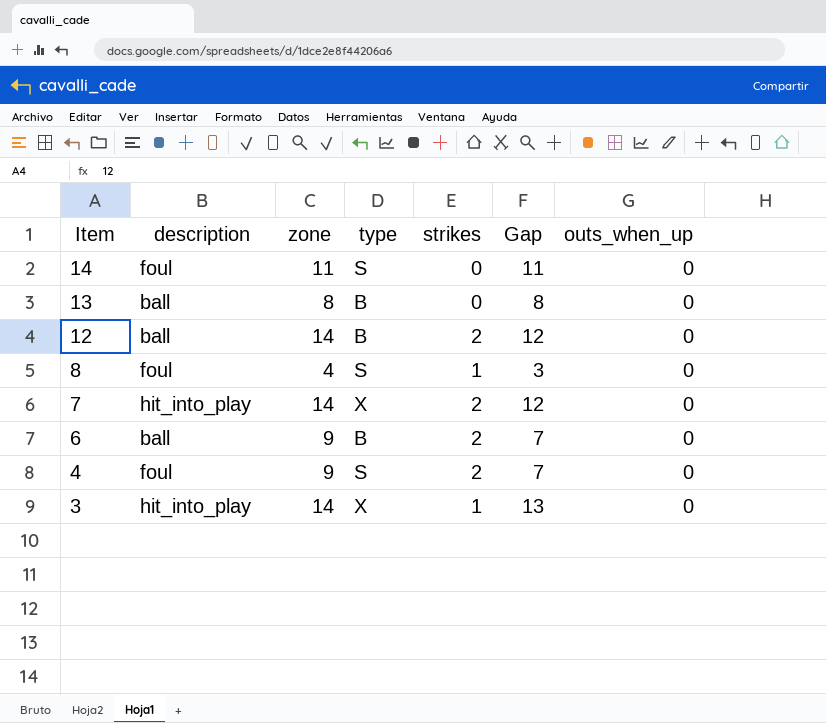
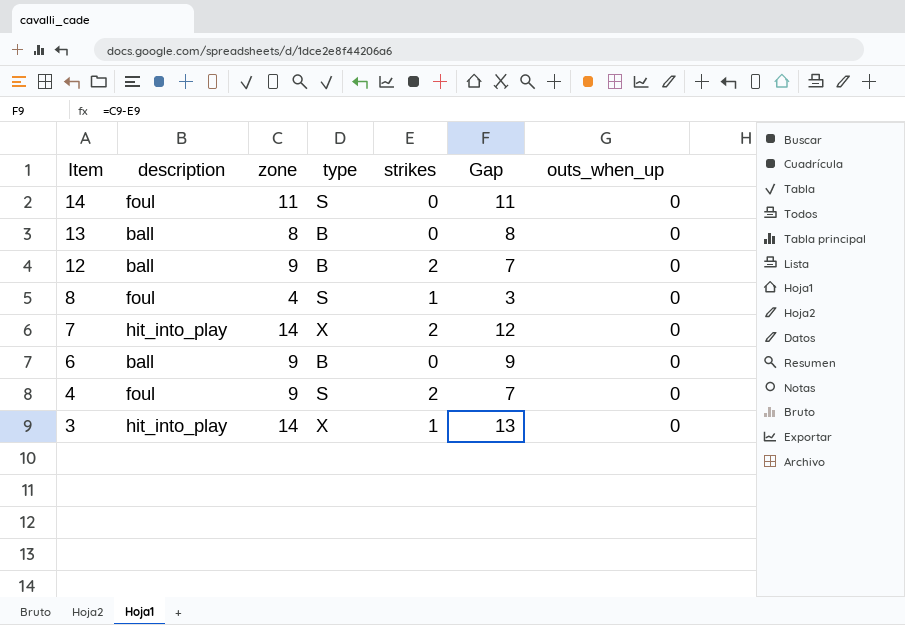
12 | zone: 14 -> 9
12 | Gap: 12 -> 7
6 | strikes: 2 -> 0
6 | Gap: 7 -> 9

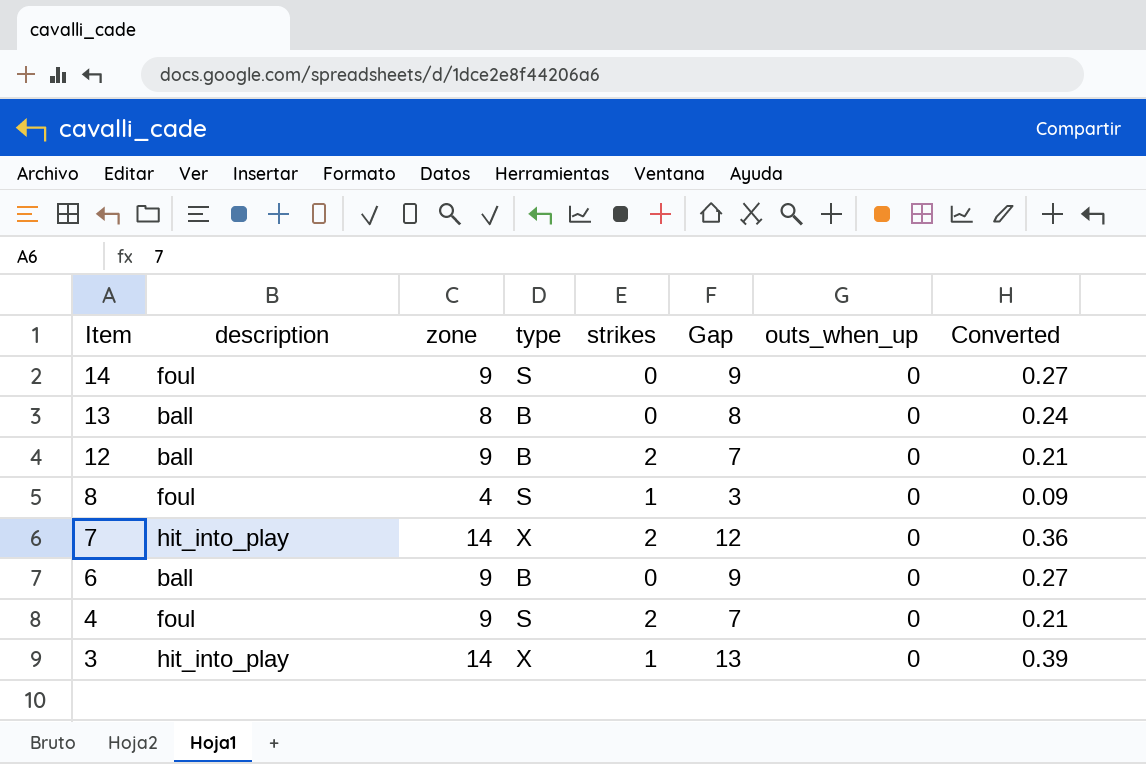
column Converted | formula: none -> [Gap] * 0.03
14 | zone: 11 -> 9
14 | Gap: 11 -> 9

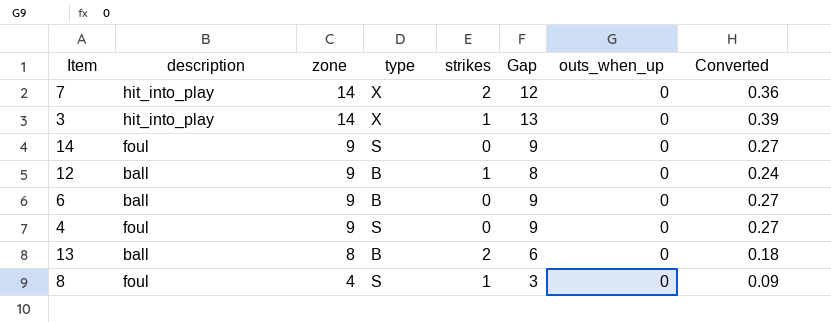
row order: Item descending -> zone descending
12 | strikes: 2 -> 1
12 | Gap: 7 -> 8
12 | Converted: 0.21 -> 0.24
4 | strikes: 2 -> 0
4 | Gap: 7 -> 9
4 | Converted: 0.21 -> 0.27
13 | strikes: 0 -> 2
13 | Gap: 8 -> 6
13 | Converted: 0.24 -> 0.18

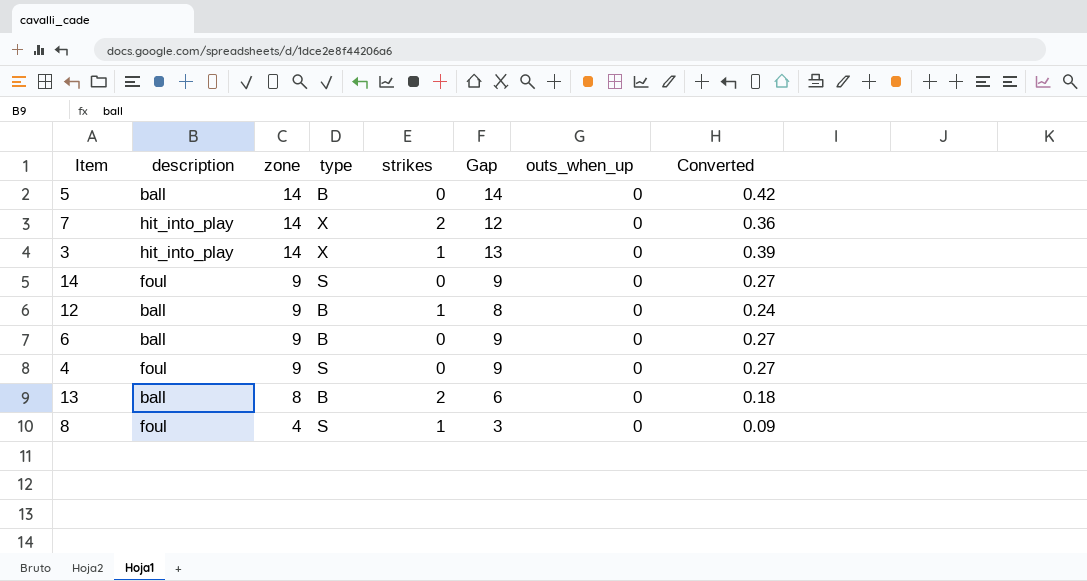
row 5: none -> ball | 14 | B | 0 | 14 | 0 | 0.42

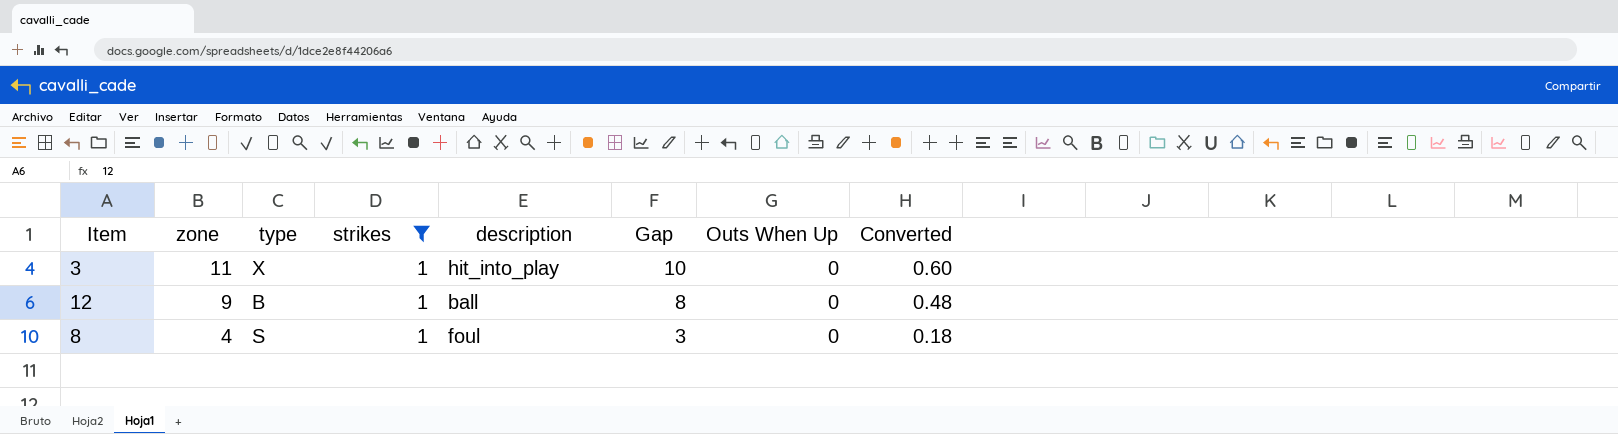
filter: none -> strikes = 1
column description | position: 2 -> 5
column name: outs_when_up -> Outs When Up
column Converted | formula: [Gap] * 0.03 -> [Gap] * 0.06
3 | zone: 14 -> 11
3 | Gap: 13 -> 10

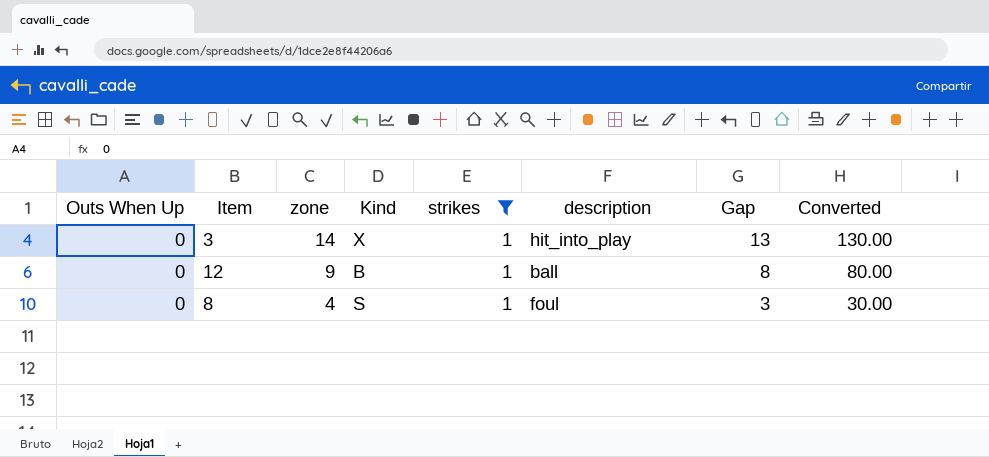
column Outs When Up | position: 7 -> 1
column name: type -> Kind
column Converted | formula: [Gap] * 0.06 -> [Gap] * 10
3 | zone: 11 -> 14
3 | Gap: 10 -> 13

